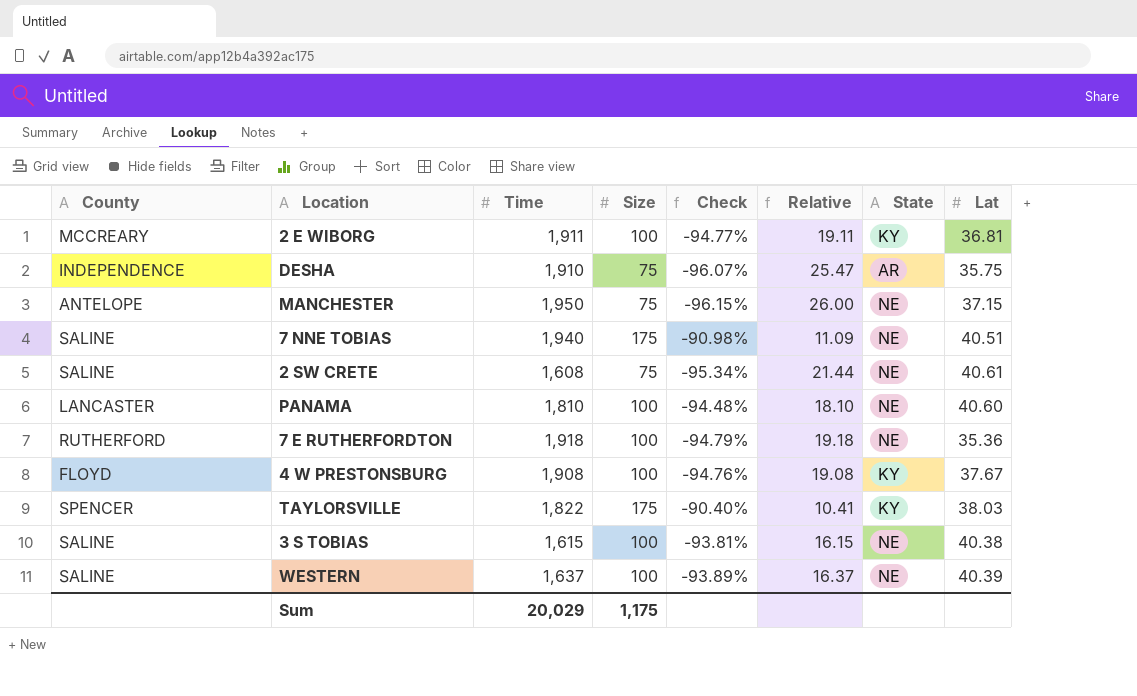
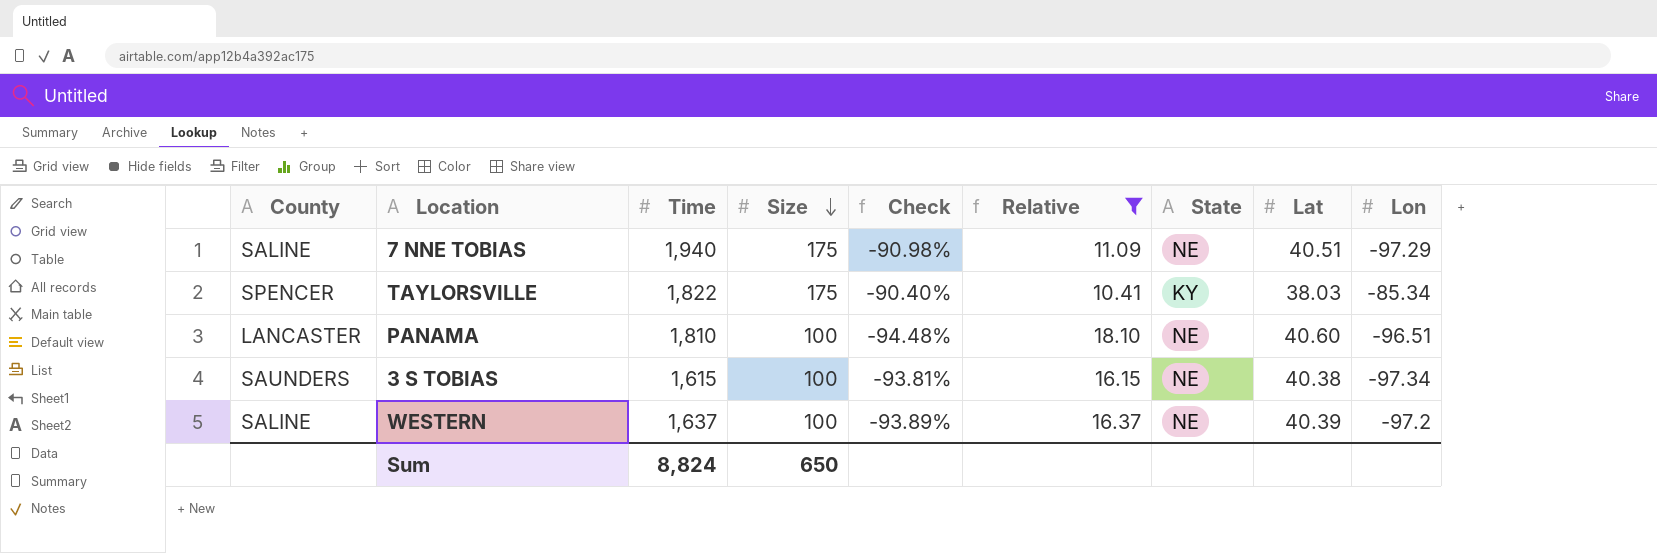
filter: none -> Relative <= 18.10
row order: none -> Size descending
column Lon | position: none -> 9
3 S TOBIAS | County: SALINE -> SAUNDERS
Sum | Time: 20,029 -> 8,824
Sum | Size: 1,175 -> 650

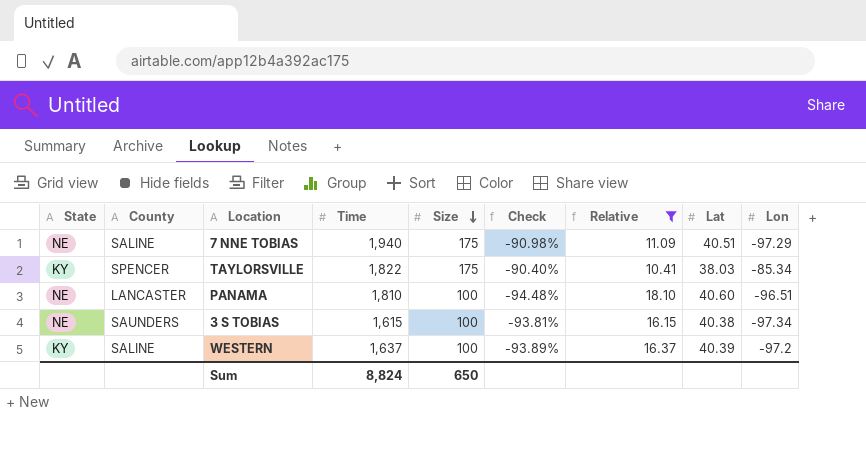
column State | position: 7 -> 1
WESTERN | State: NE -> KY

